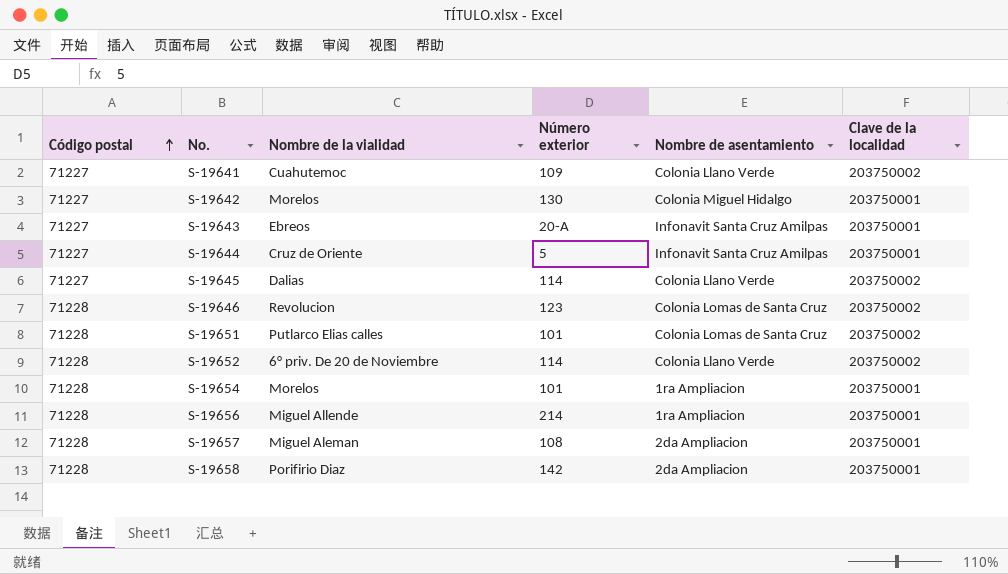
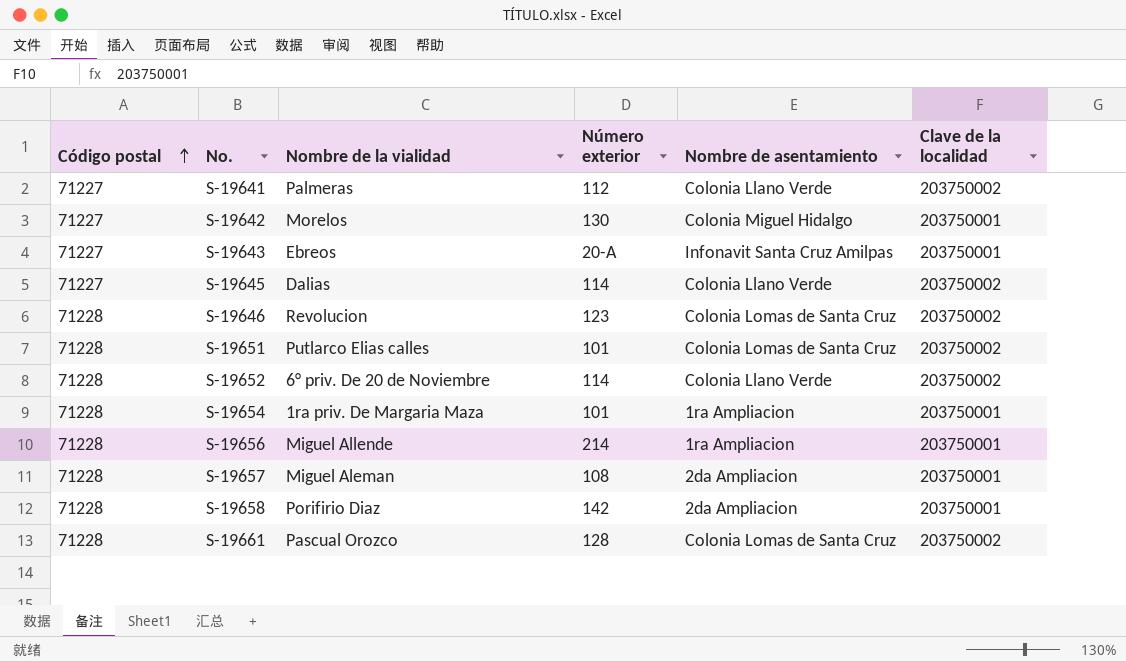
row S-19644: 71227 | Cruz de Oriente | 5 | Infonavit Santa Cruz Amilpas | 203750001 -> none
S-19641 | Nombre de la vialidad: Cuahutemoc -> Palmeras
S-19641 | Número exterior: 109 -> 112
S-19654 | Nombre de la vialidad: Morelos -> 1ra priv. De Margaria Maza
row S-19661: none -> 71228 | Pascual Orozco | 128 | Colonia Lomas de Santa Cruz | 203750002

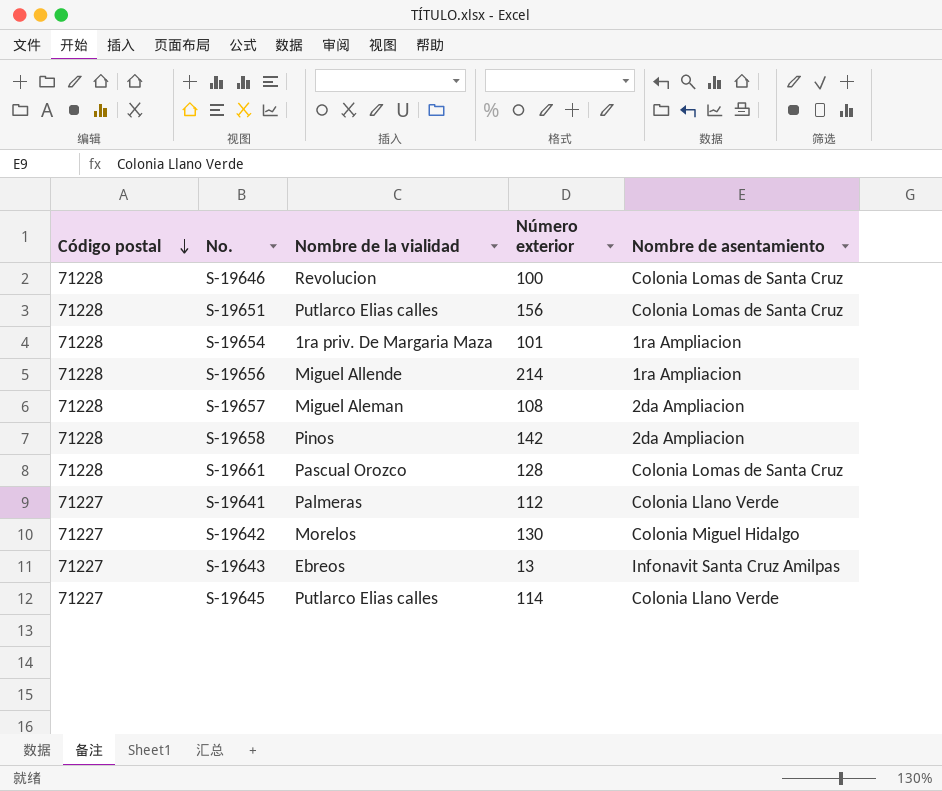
row order: Código postal ascending -> Código postal descending
column Clave de la localidad | position: 6 -> none
row S-19652: 71228 | 6° priv. De 20 de Noviembre | 114 | Colonia Llano Verde | 203750002 -> none
S-19646 | Número exterior: 123 -> 100
S-19651 | Número exterior: 101 -> 156
S-19658 | Nombre de la vialidad: Porifirio Diaz -> Pinos
S-19643 | Número exterior: 20-A -> 13
S-19645 | Nombre de la vialidad: Dalias -> Putlarco Elias calles

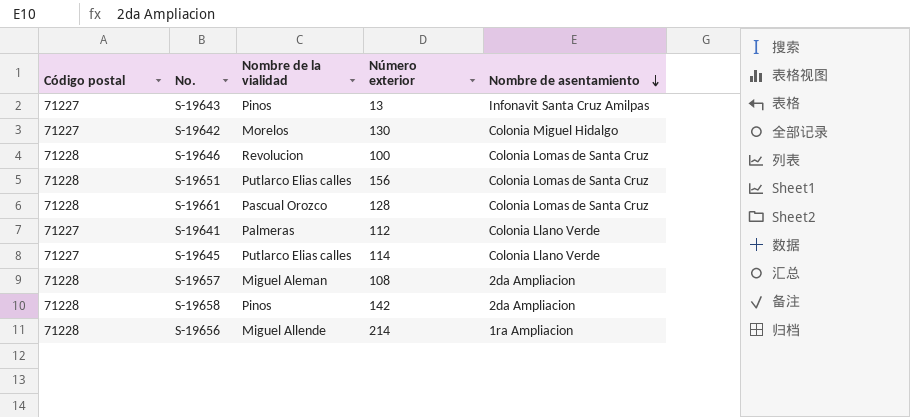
row order: Código postal descending -> Nombre de asentamiento descending
row S-19654: 71228 | 1ra priv. De Margaria Maza | 101 | 1ra Ampliacion -> none
S-19643 | Nombre de la vialidad: Ebreos -> Pinos

